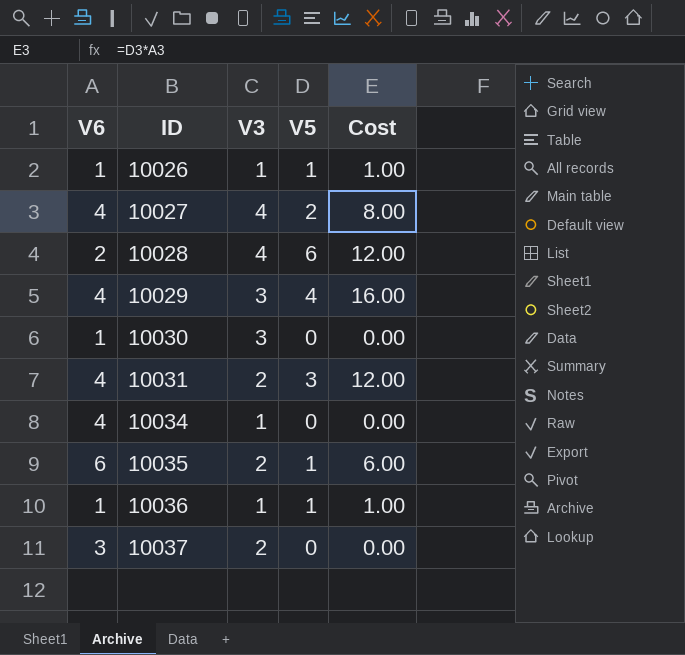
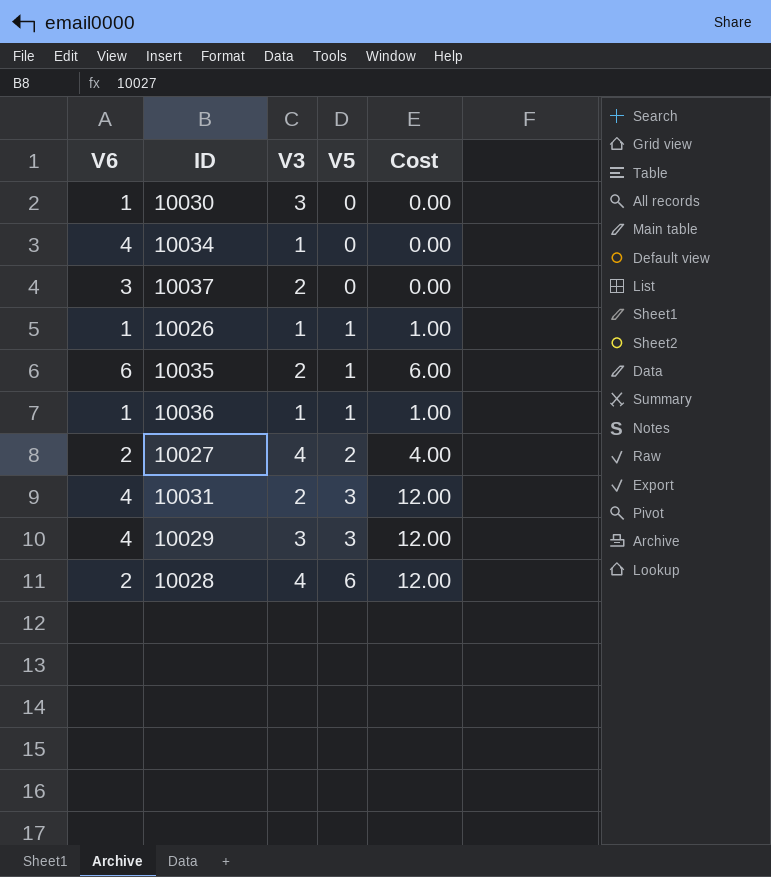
row order: ID ascending -> V5 ascending
10027 | V6: 4 -> 2
10027 | Cost: 8.00 -> 4.00
10029 | V5: 4 -> 3
10029 | Cost: 16.00 -> 12.00

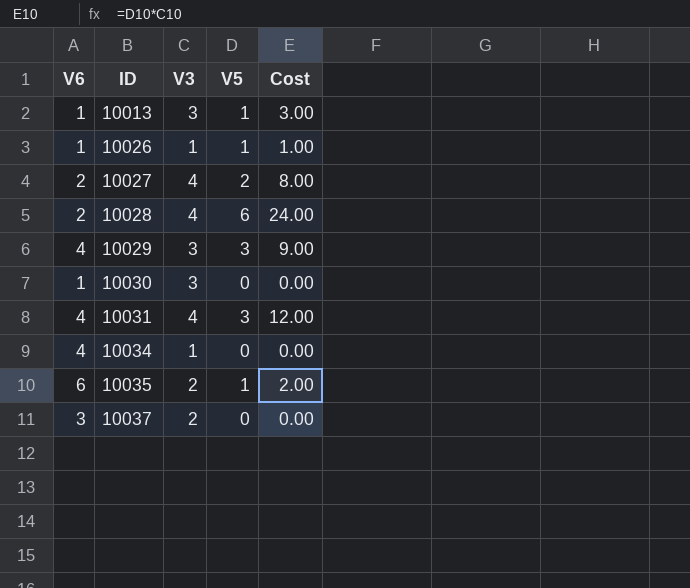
row order: V5 ascending -> ID ascending
column Cost | formula: [V6] * [V5] -> [V3] * [V5]
row 10036: 1 | 1 | 1 | 1.00 -> none
row 10013: none -> 1 | 3 | 1 | 3.00
10031 | V3: 2 -> 4

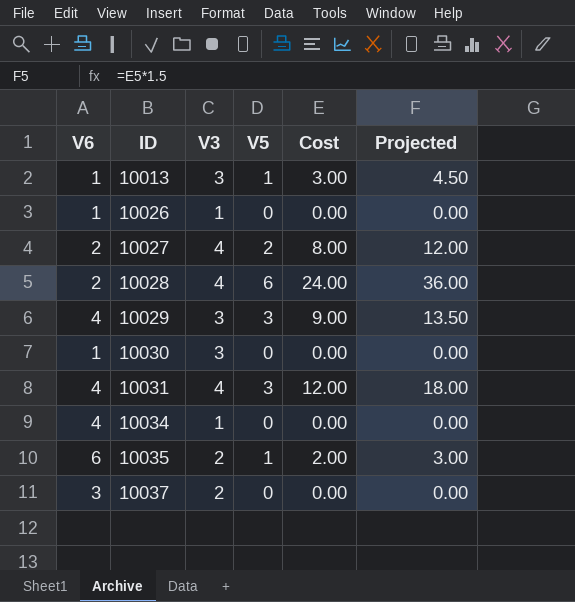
column Projected | formula: none -> [Cost] * 1.5
10026 | V5: 1 -> 0
10026 | Cost: 1.00 -> 0.00

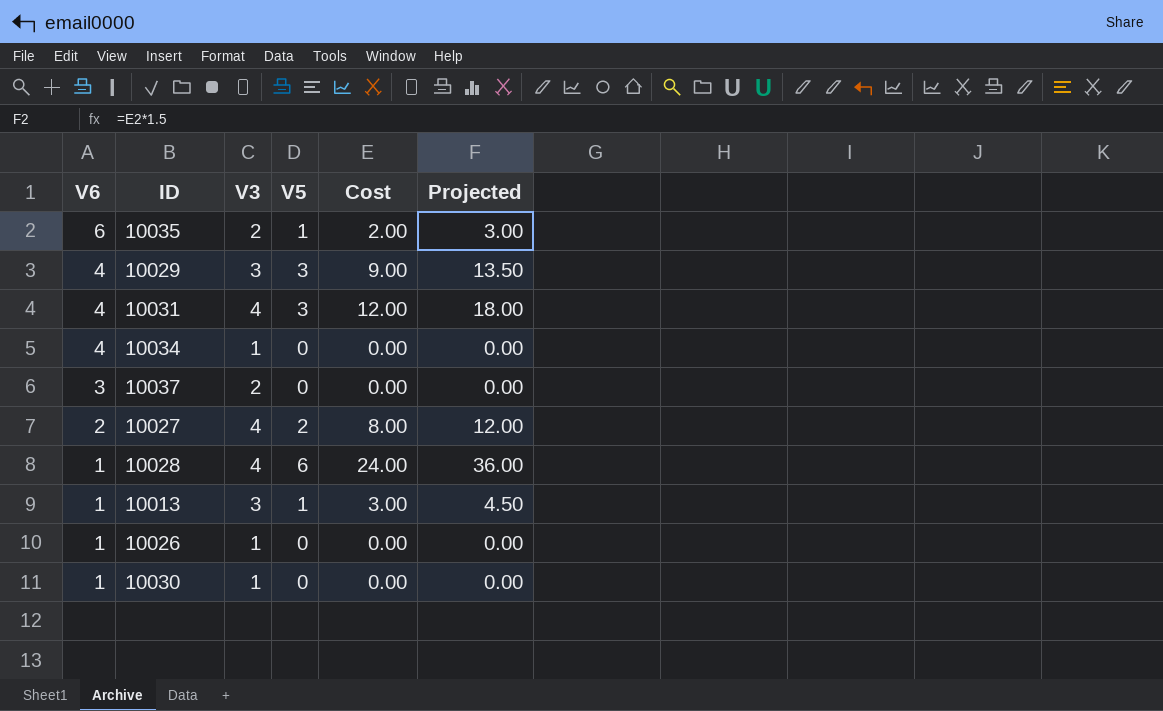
row order: ID ascending -> V6 descending
10028 | V6: 2 -> 1
10030 | V3: 3 -> 1

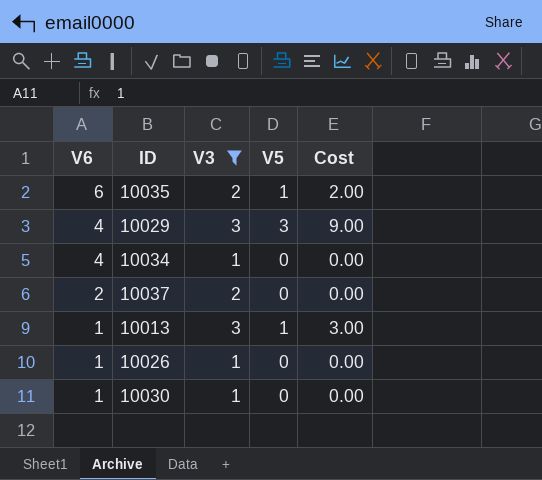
filter: none -> V3 != 4
column Projected | formula: [Cost] * 1.5 -> none
10037 | V6: 3 -> 2

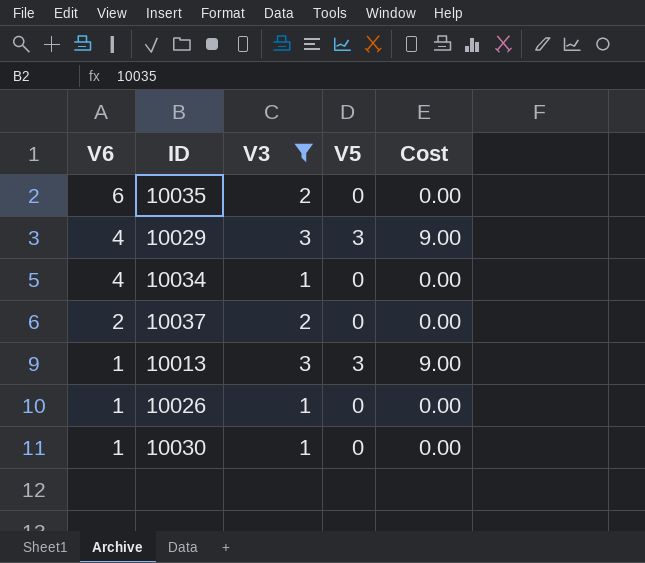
10035 | V5: 1 -> 0
10035 | Cost: 2.00 -> 0.00
10013 | V5: 1 -> 3
10013 | Cost: 3.00 -> 9.00

